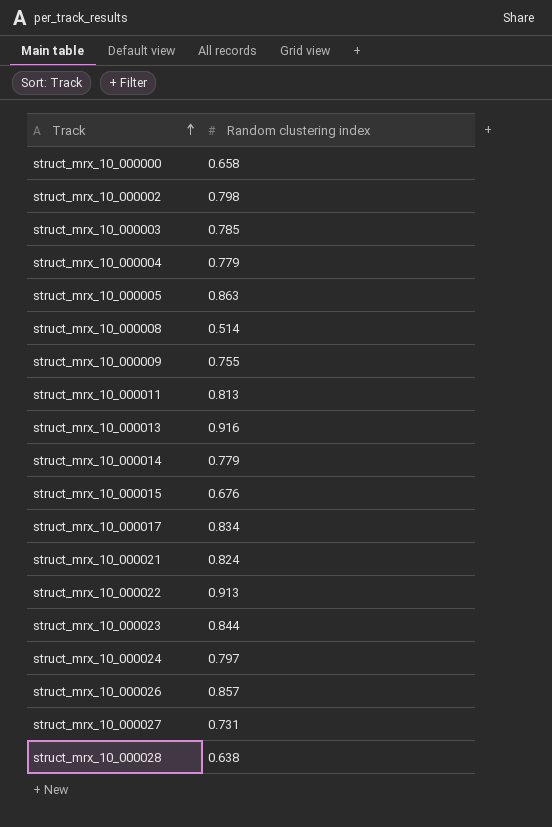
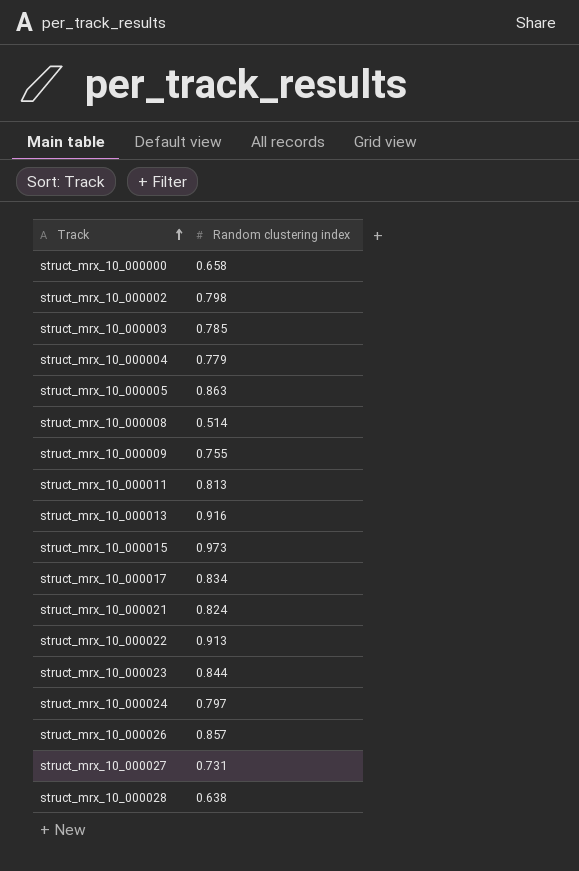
row struct_mrx_10_000014: 0.779 -> none
struct_mrx_10_000015 | Random clustering index: 0.676 -> 0.973

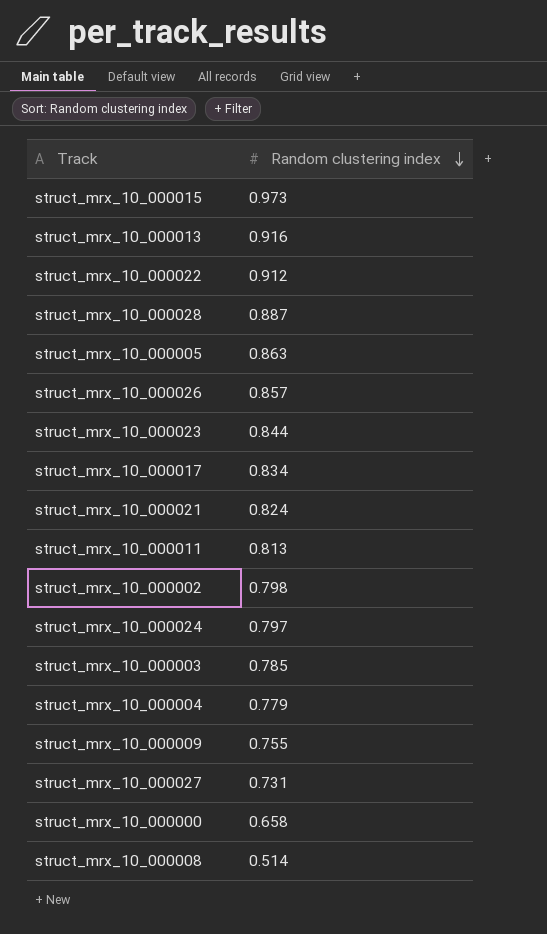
row order: Track ascending -> Random clustering index descending
struct_mrx_10_000022 | Random clustering index: 0.913 -> 0.912
struct_mrx_10_000028 | Random clustering index: 0.638 -> 0.887

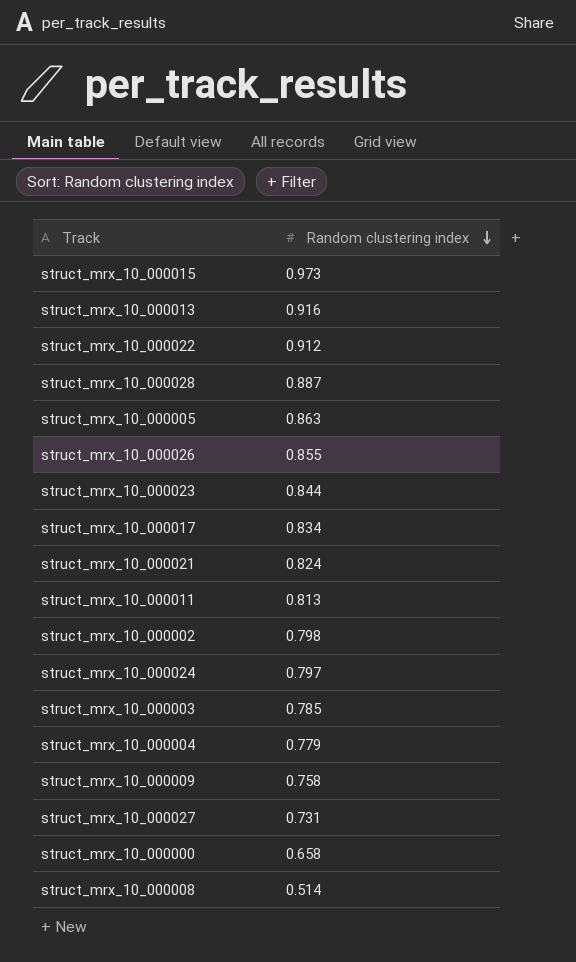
struct_mrx_10_000026 | Random clustering index: 0.857 -> 0.855
struct_mrx_10_000009 | Random clustering index: 0.755 -> 0.758

